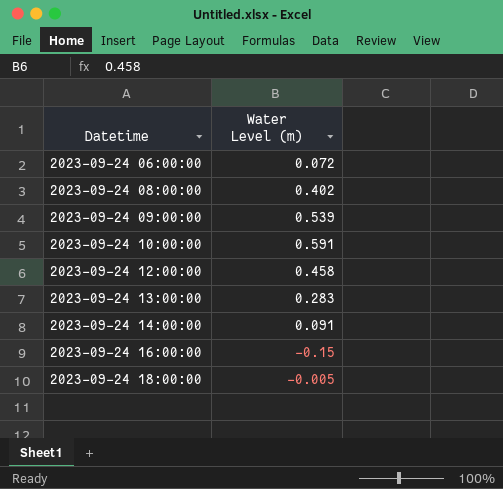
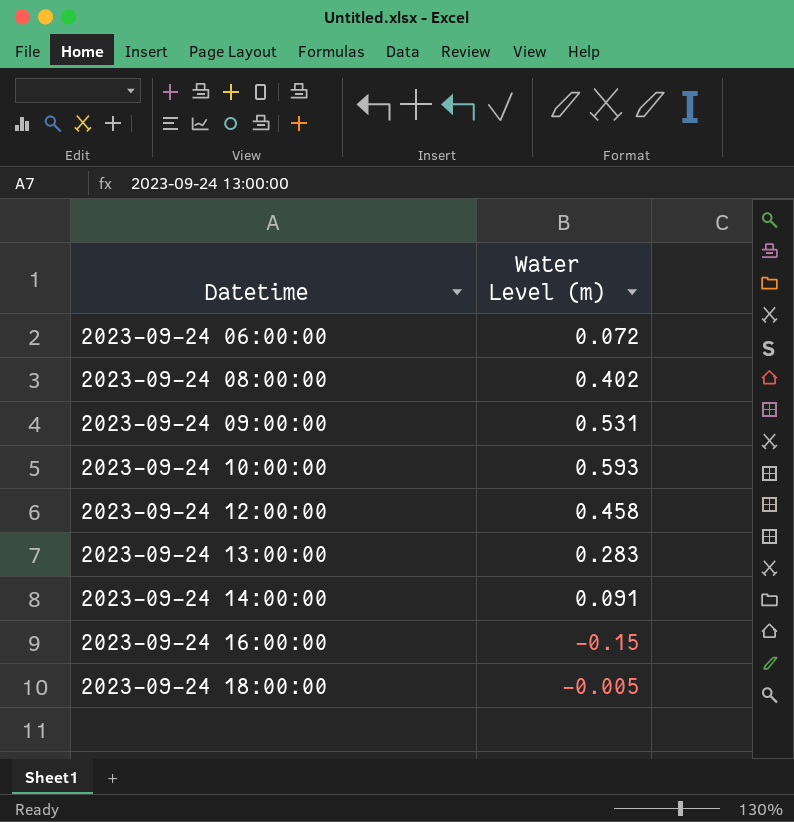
2023-09-24 09:00:00 | Water Level (m): 0.539 -> 0.531
2023-09-24 10:00:00 | Water Level (m): 0.591 -> 0.593

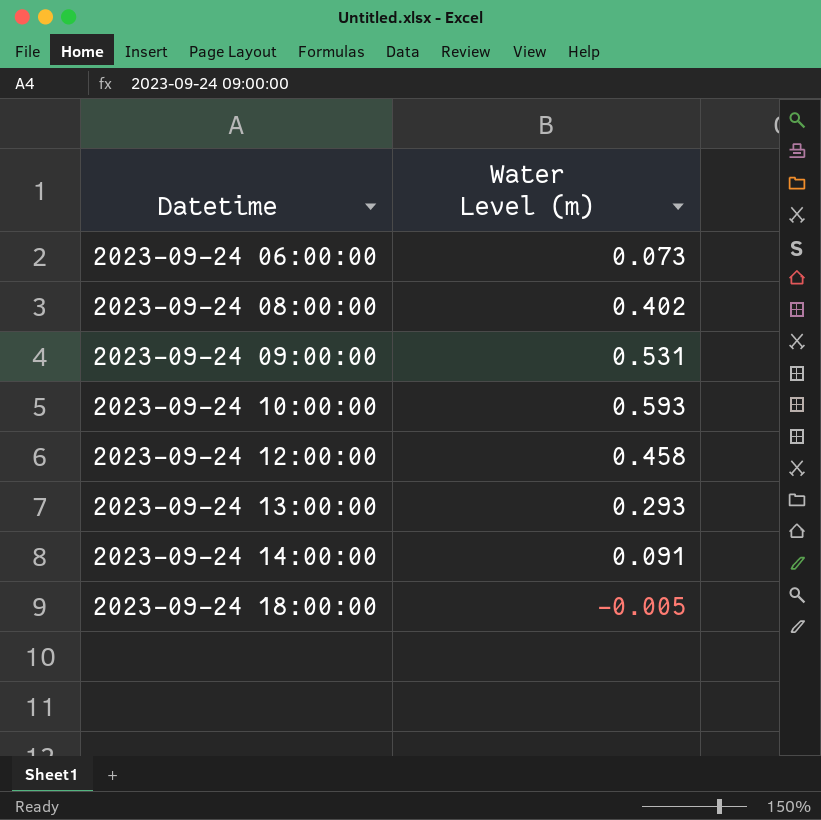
row 2023-09-24 16:00:00: -0.15 -> none
2023-09-24 06:00:00 | Water Level (m): 0.072 -> 0.073
2023-09-24 13:00:00 | Water Level (m): 0.283 -> 0.293

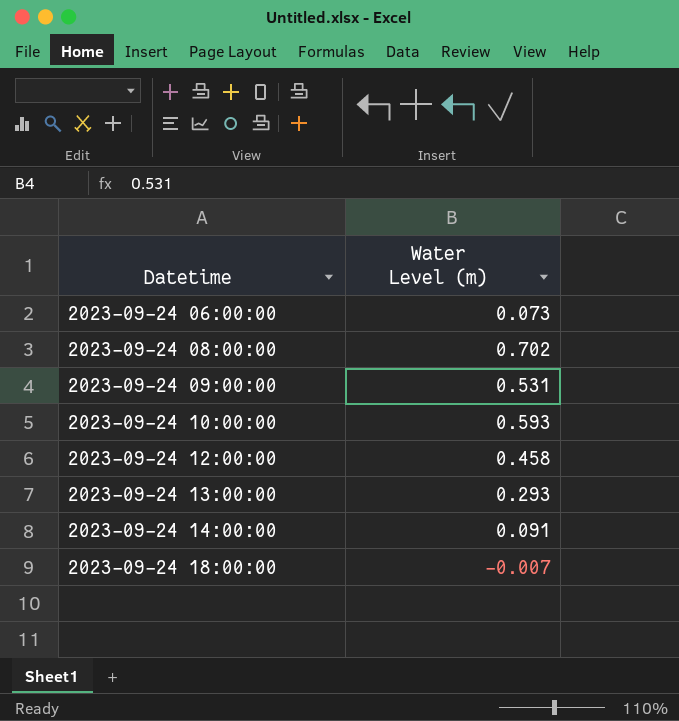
2023-09-24 08:00:00 | Water Level (m): 0.402 -> 0.702
2023-09-24 18:00:00 | Water Level (m): -0.005 -> -0.007

